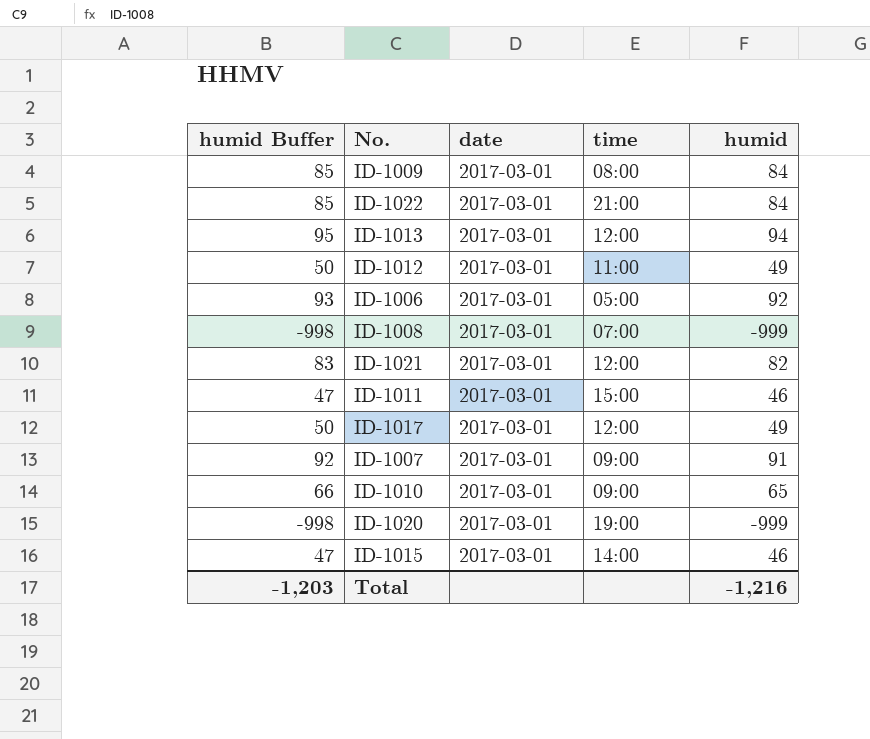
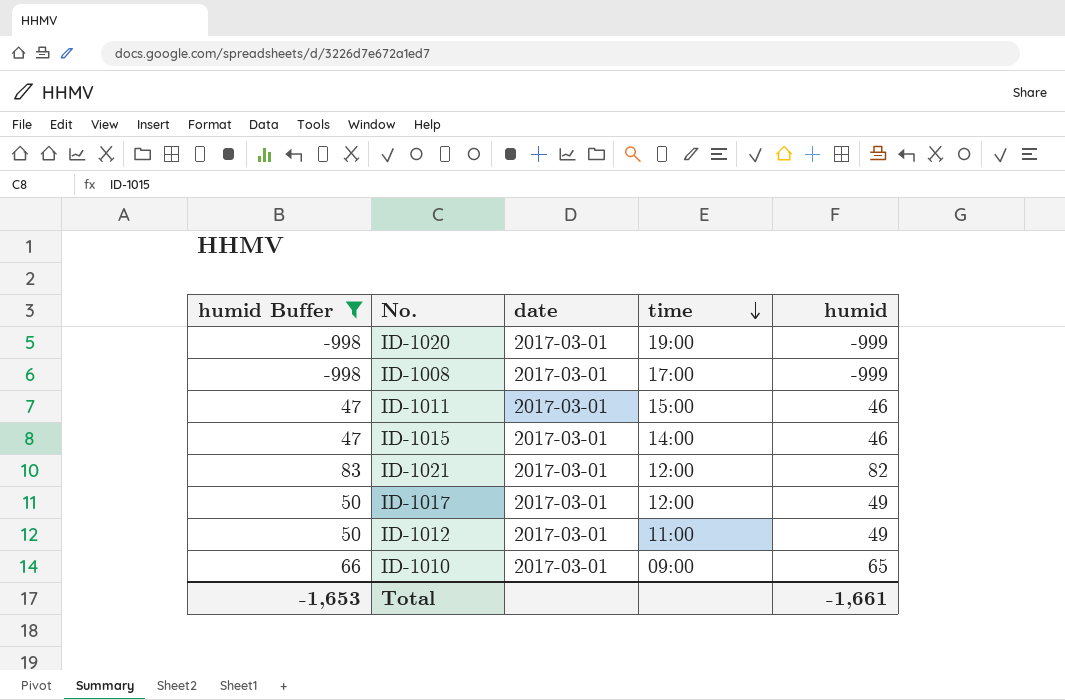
filter: none -> humid Buffer <= 83
row order: none -> time descending
ID-1008 | time: 07:00 -> 17:00
Total | humid Buffer: -1,203 -> -1,653
Total | humid: -1,216 -> -1,661

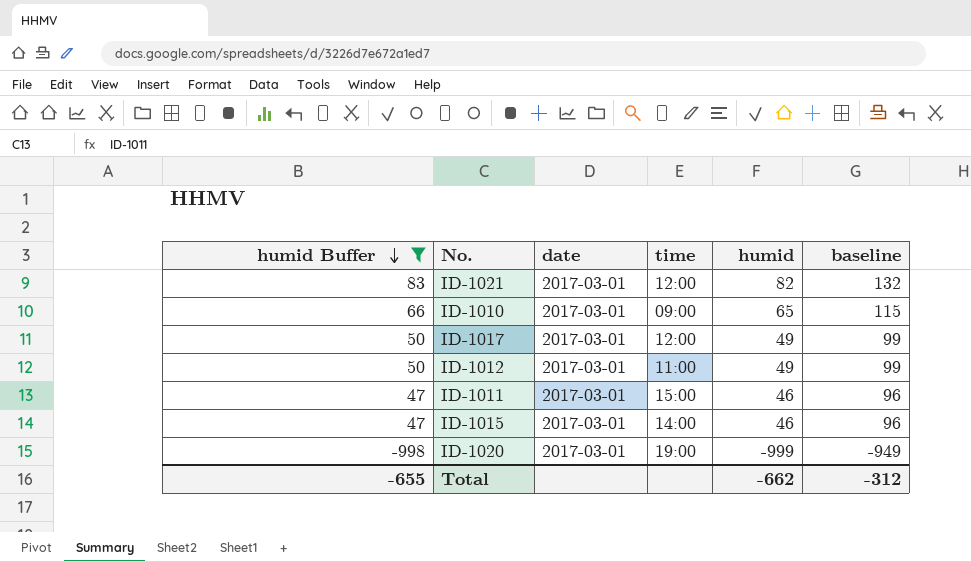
row order: time descending -> humid Buffer descending
column baseline | formula: none -> [humid] + 50
row ID-1008: -998 | 2017-03-01 | 17:00 | -999 -> none
Total | humid Buffer: -1,653 -> -655
Total | humid: -1,661 -> -662

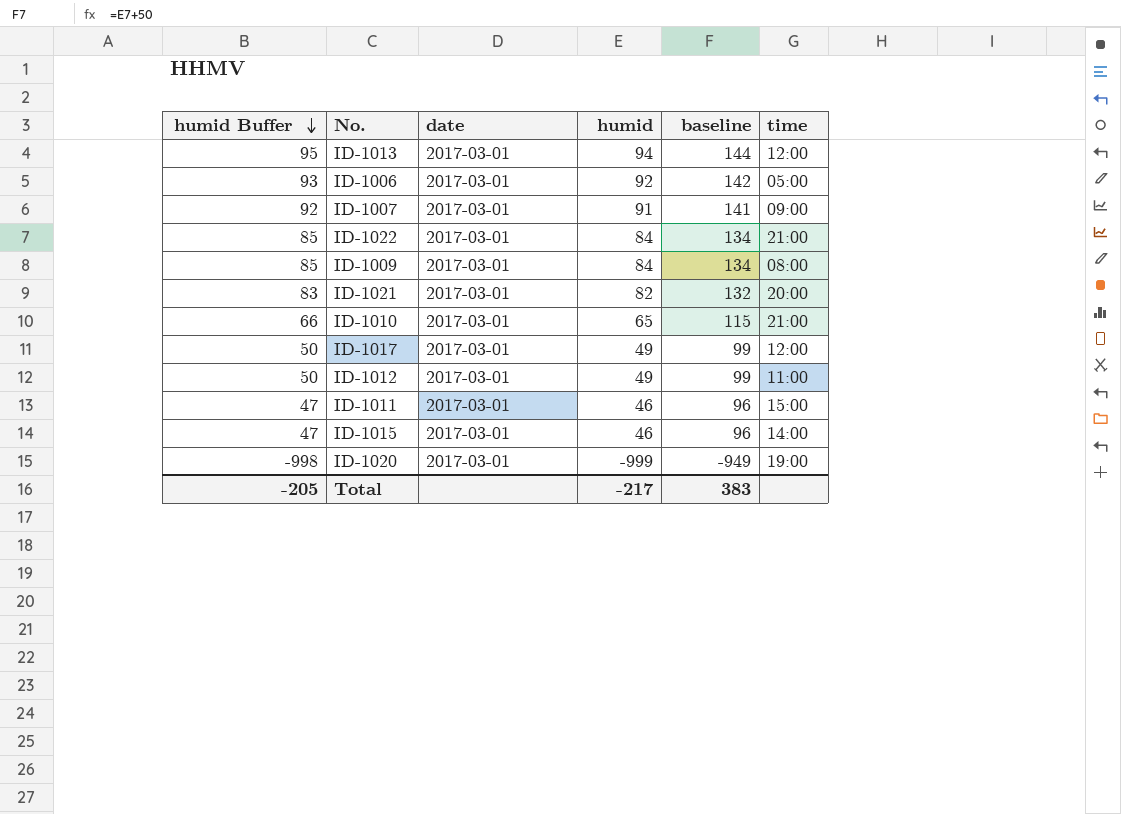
filter: humid Buffer <= 83 -> none
column time | position: 4 -> 6
ID-1021 | time: 12:00 -> 20:00
ID-1010 | time: 09:00 -> 21:00
Total | humid Buffer: -655 -> -205
Total | humid: -662 -> -217
Total | baseline: -312 -> 383

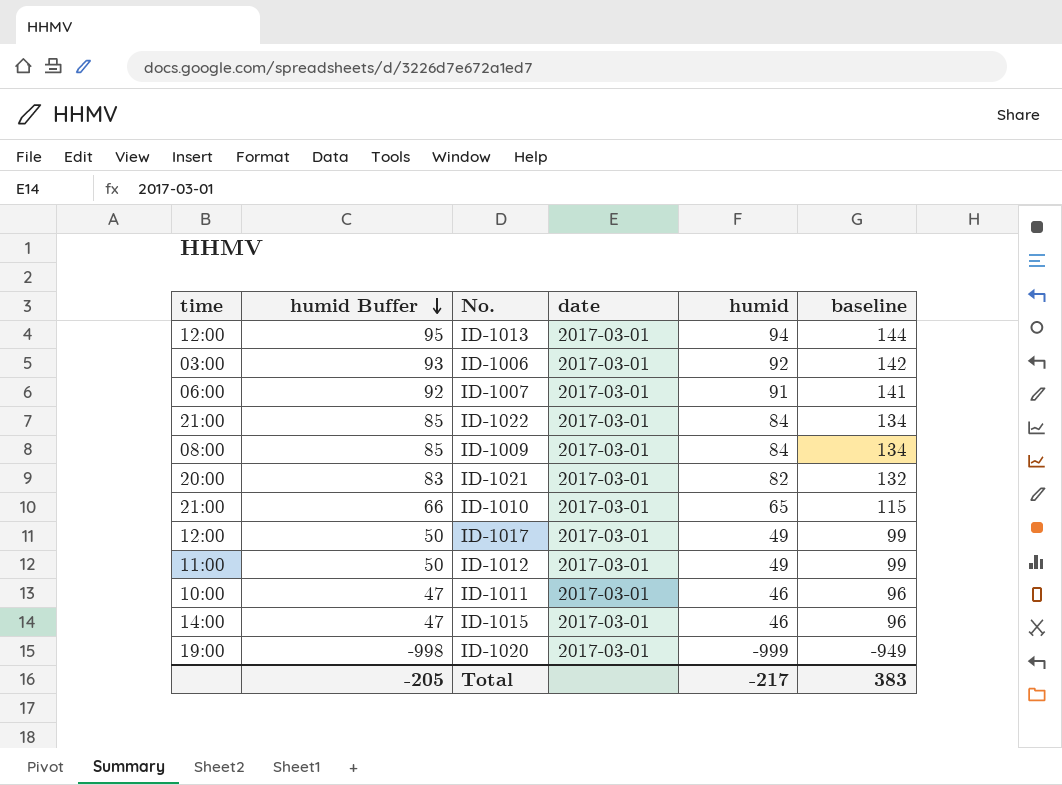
column time | position: 6 -> 1
ID-1006 | time: 05:00 -> 03:00
ID-1007 | time: 09:00 -> 06:00
ID-1011 | time: 15:00 -> 10:00

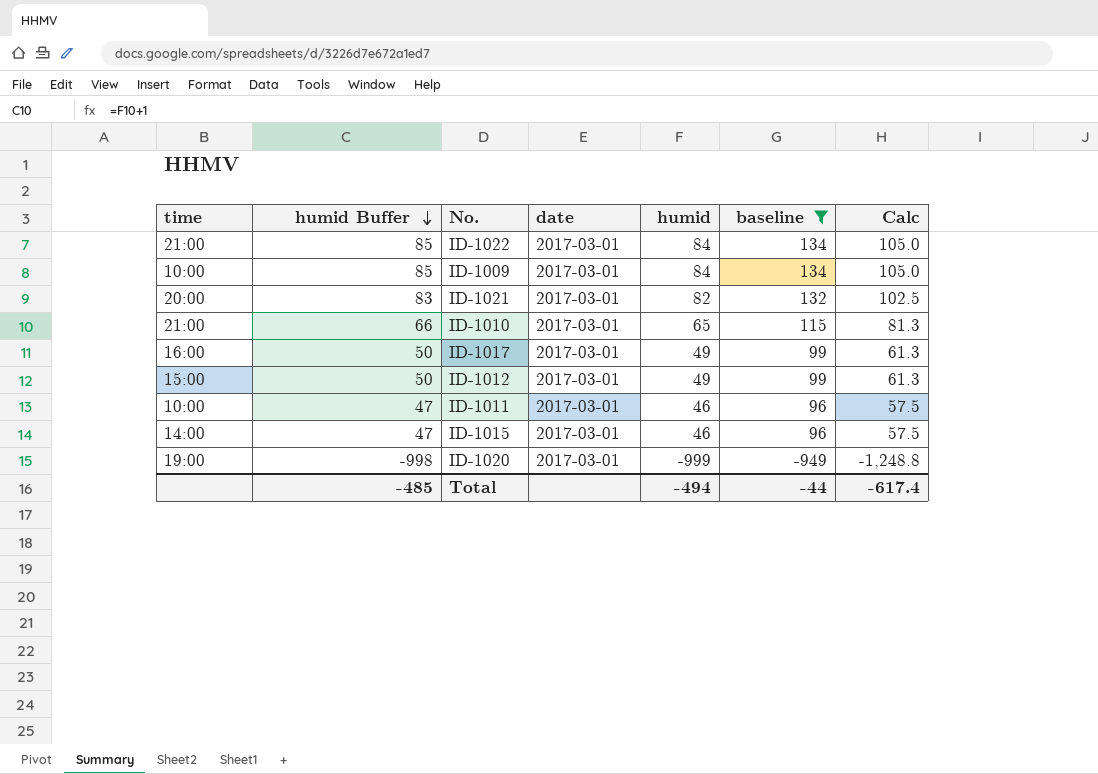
filter: none -> baseline <= 134
column Calc | formula: none -> [humid] * 1.25
ID-1009 | time: 08:00 -> 10:00
ID-1017 | time: 12:00 -> 16:00
ID-1012 | time: 11:00 -> 15:00
Total | humid Buffer: -205 -> -485
Total | humid: -217 -> -494
Total | baseline: 383 -> -44

